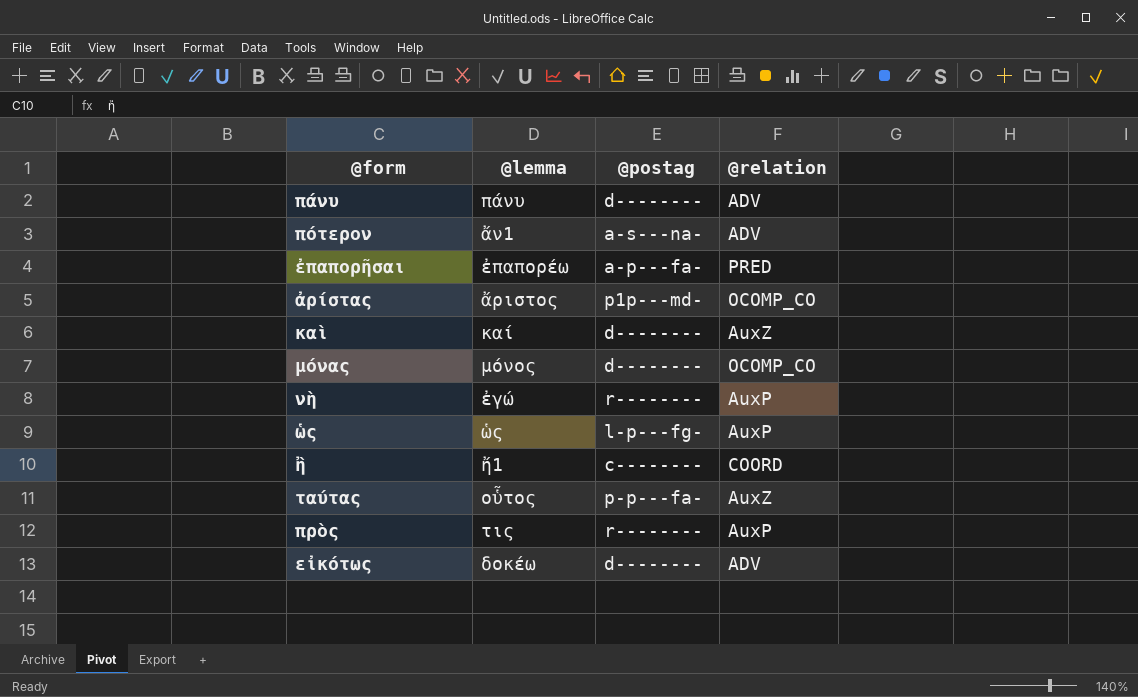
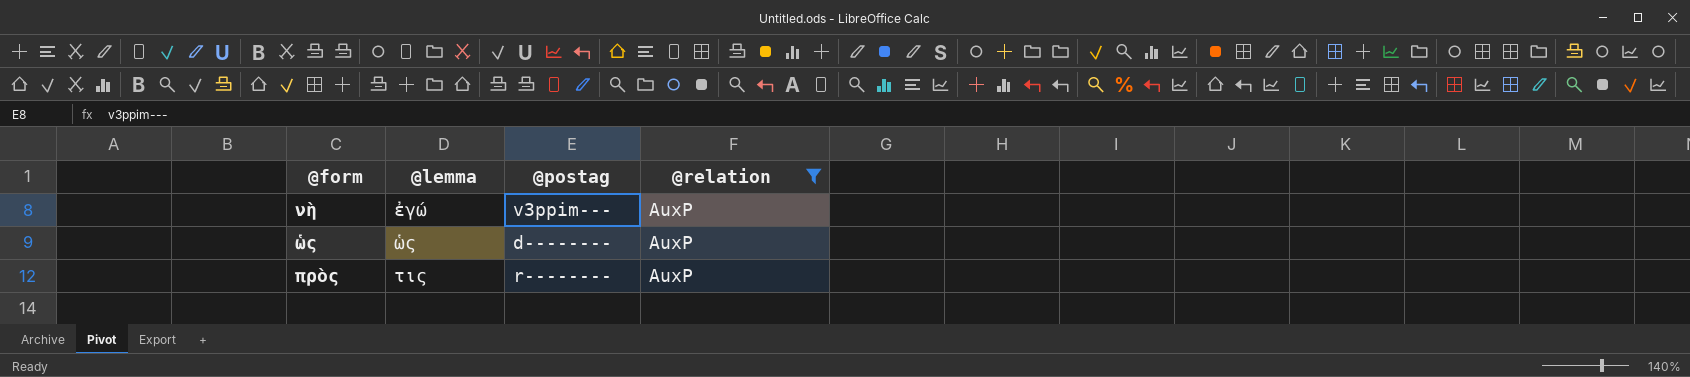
filter: none -> @relation = AuxP
νὴ | @postag: r-------- -> v3ppim---
ὡς | @postag: l-p---fg- -> d--------

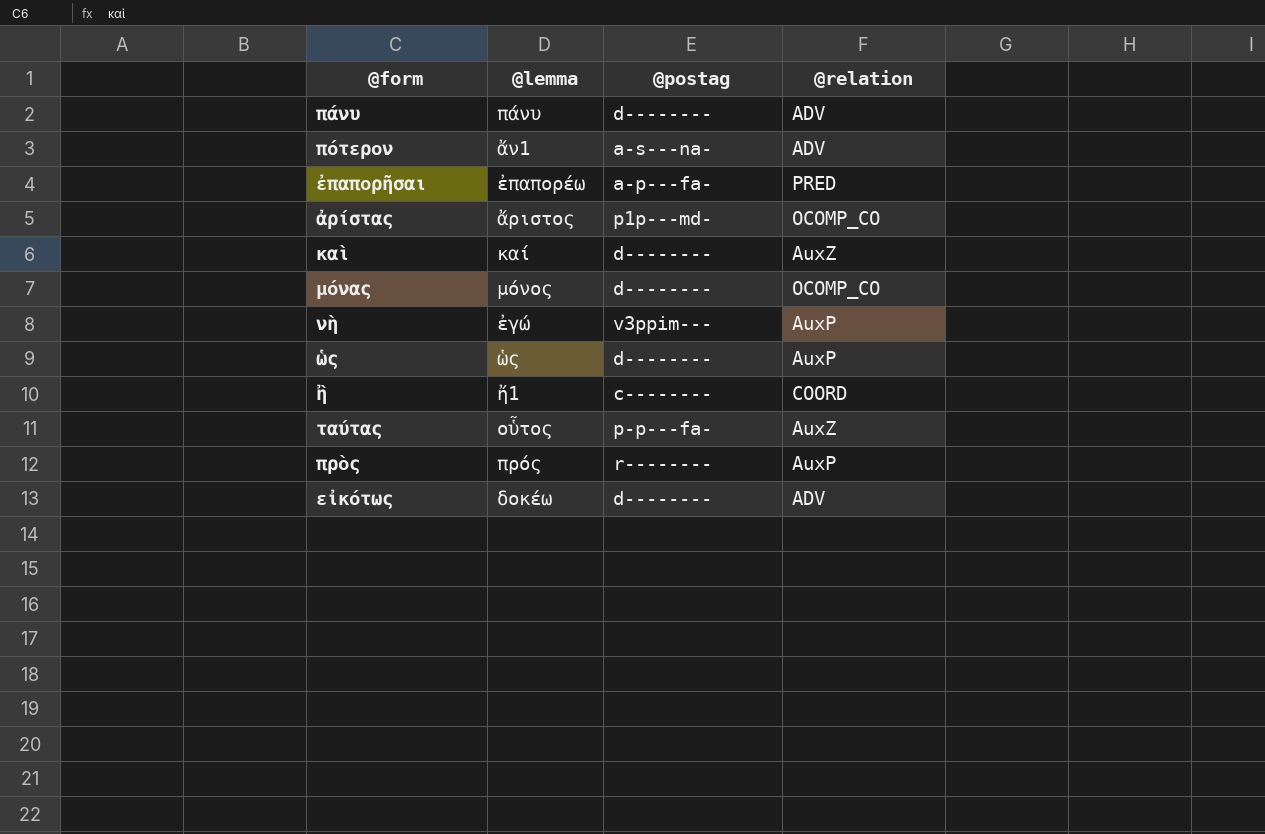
filter: @relation = AuxP -> none
πρὸς | @lemma: τις -> πρός

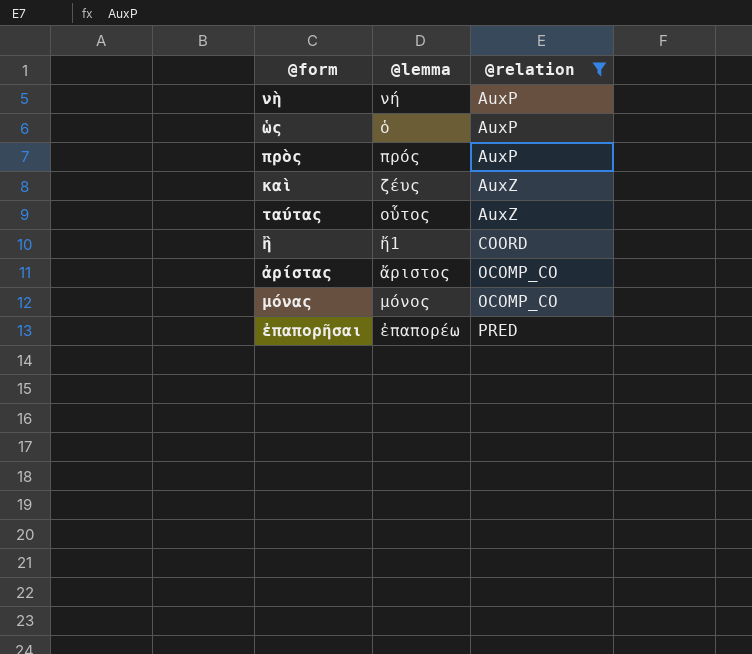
filter: none -> @relation != ADV
row order: none -> @relation ascending
column @postag | position: 3 -> none
νὴ | @lemma: ἐγώ -> νή
ὡς | @lemma: ὡς -> ὁ
καὶ | @lemma: καί -> ζέυς

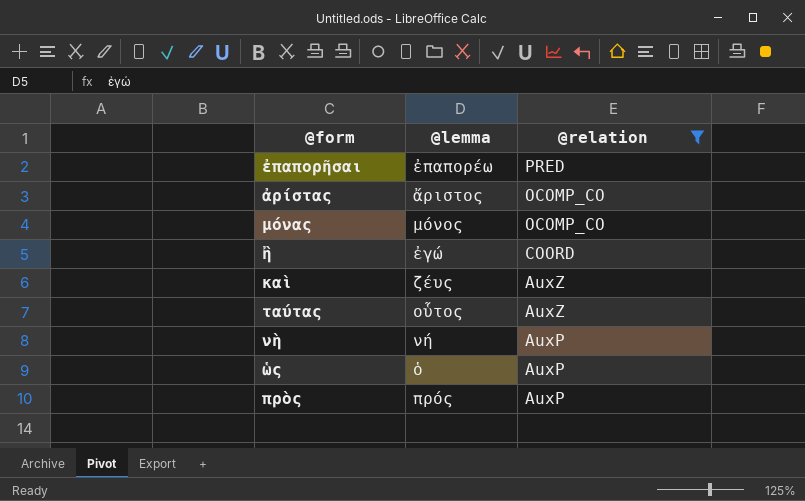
row order: @relation ascending -> @relation descending
ἢ | @lemma: ἤ1 -> ἐγώ

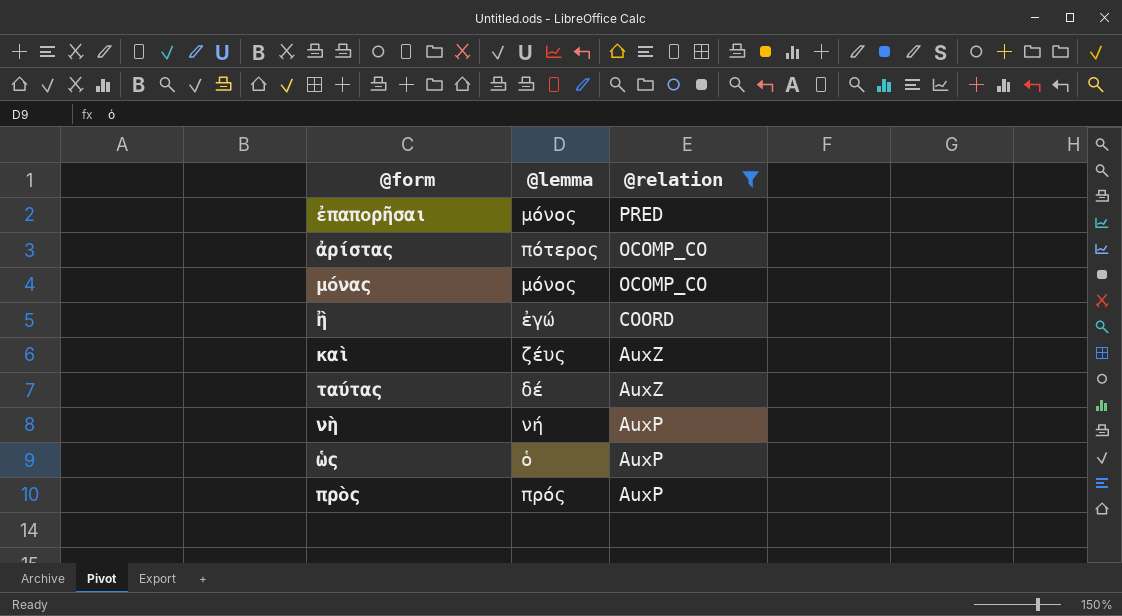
ἐπαπορῆσαι | @lemma: ἐπαπορέω -> μόνος
ἀρίστας | @lemma: ἄριστος -> πότερος
ταύτας | @lemma: οὗτος -> δέ

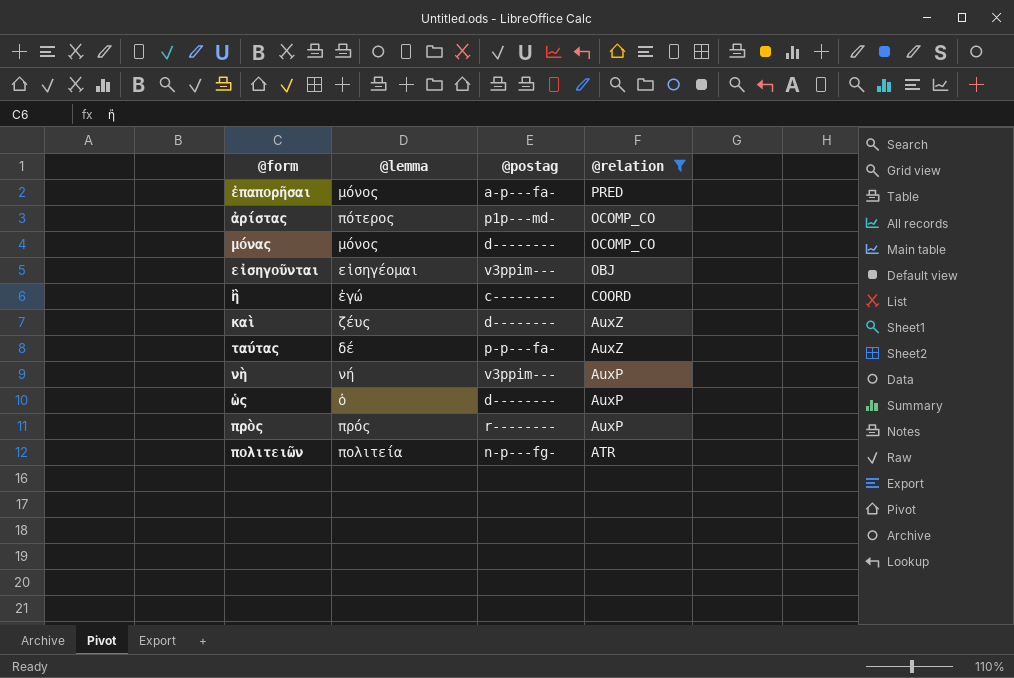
column @postag | position: none -> 3
row εἰσηγοῦνται: none -> εἰσηγέομαι | v3ppim--- | OBJ
row πολιτειῶν: none -> πολιτεία | n-p---fg- | ATR

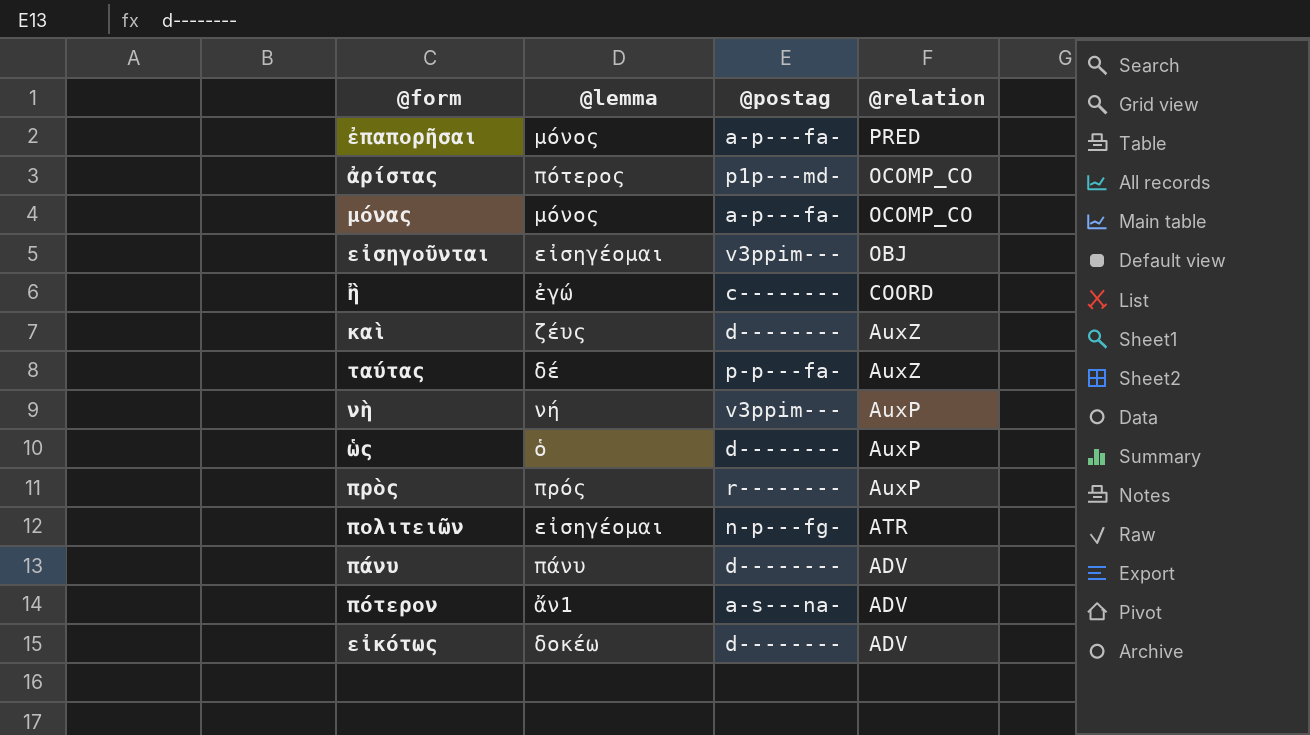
filter: @relation != ADV -> none
μόνας | @postag: d-------- -> a-p---fa-
πολιτειῶν | @lemma: πολιτεία -> εἰσηγέομαι

